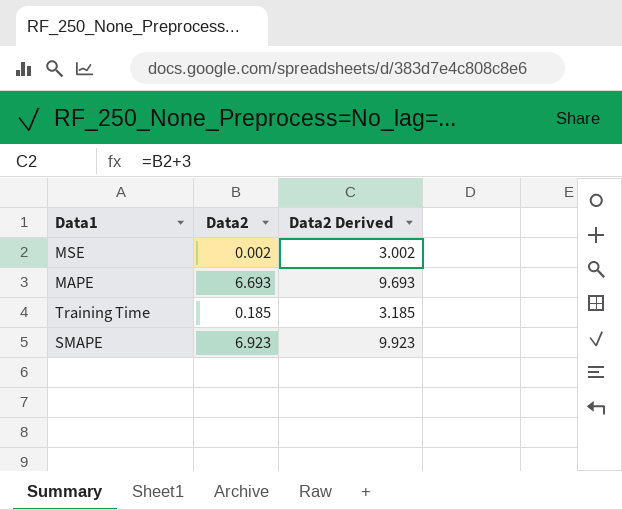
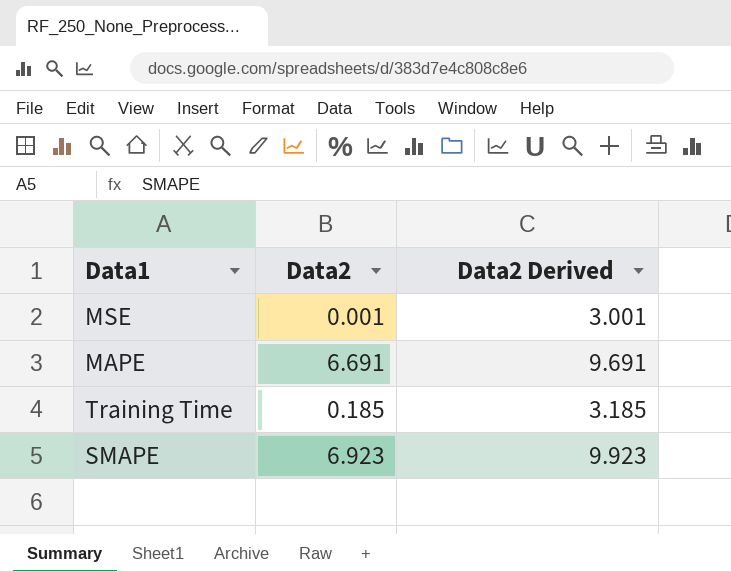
MSE | Data2: 0.002 -> 0.001
MSE | Data2 Derived: 3.002 -> 3.001
MAPE | Data2: 6.693 -> 6.691
MAPE | Data2 Derived: 9.693 -> 9.691

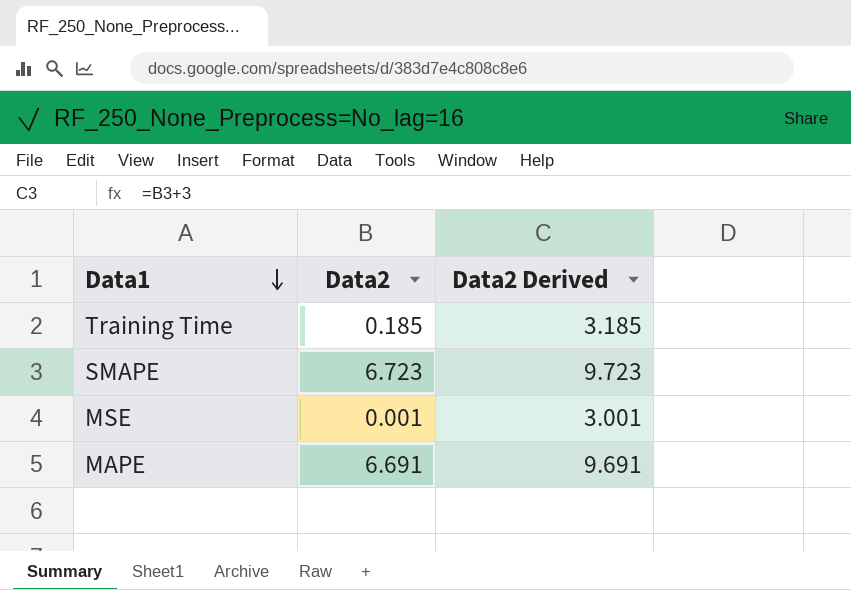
row order: none -> Data1 descending
SMAPE | Data2: 6.923 -> 6.723
SMAPE | Data2 Derived: 9.923 -> 9.723

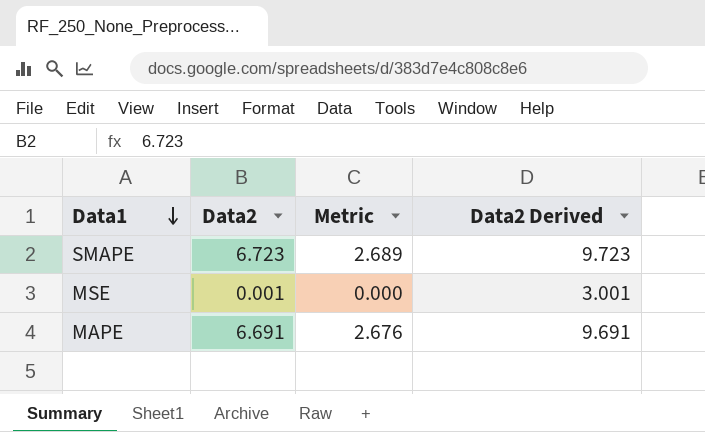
column Metric | formula: none -> [Data2] * 0.4
row Training Time: 0.185 | 3.185 -> none

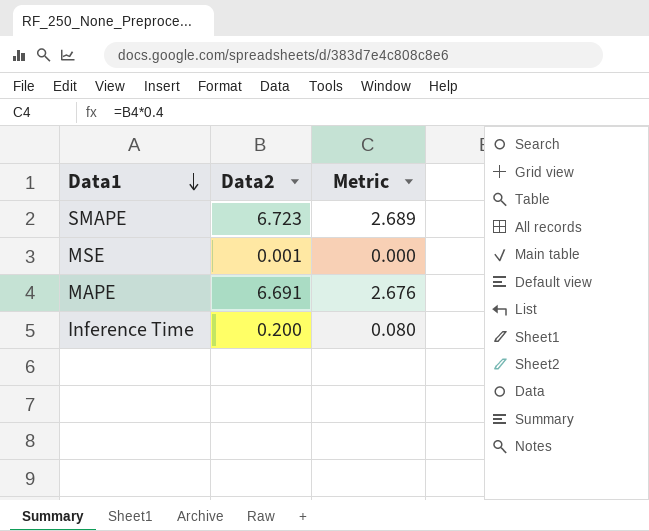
column Data2 Derived | formula: [Data2] + 3 -> none
row Inference Time: none -> 0.200 | 0.080

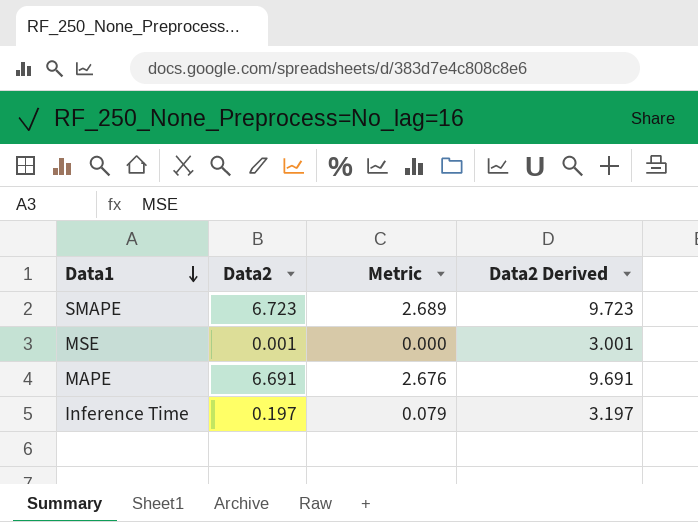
column Data2 Derived | formula: none -> [Data2] + 3
Inference Time | Data2: 0.200 -> 0.197
Inference Time | Metric: 0.080 -> 0.079

